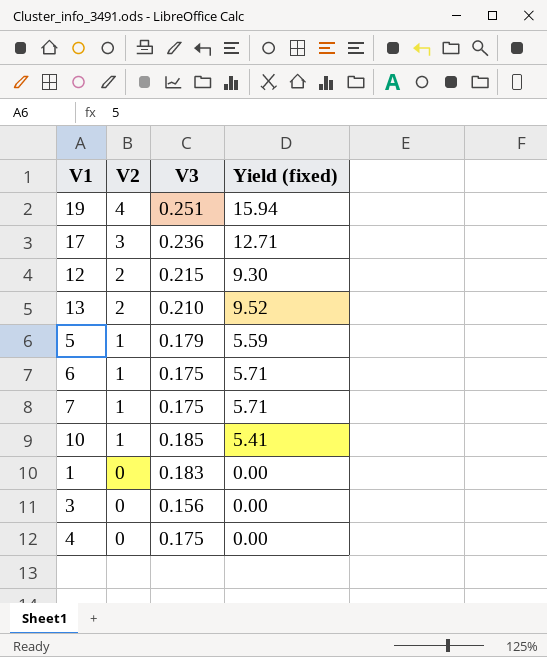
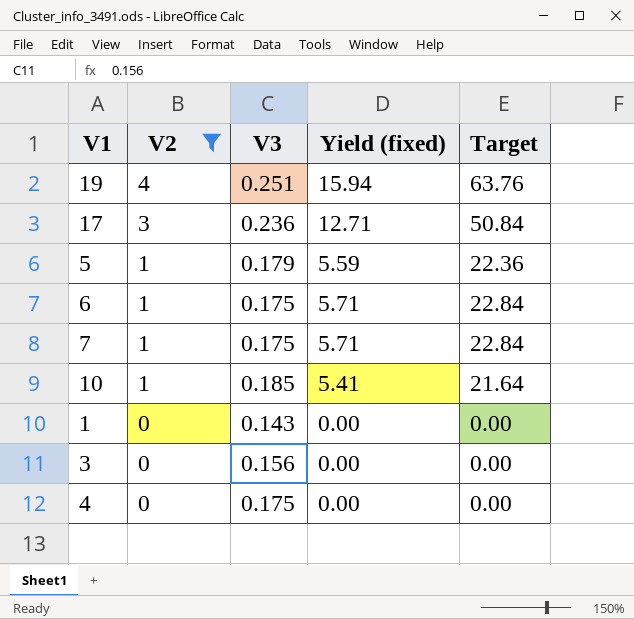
filter: none -> V2 != 2
column Target | formula: none -> [Yield (fixed)] * 4
1 | V3: 0.183 -> 0.143

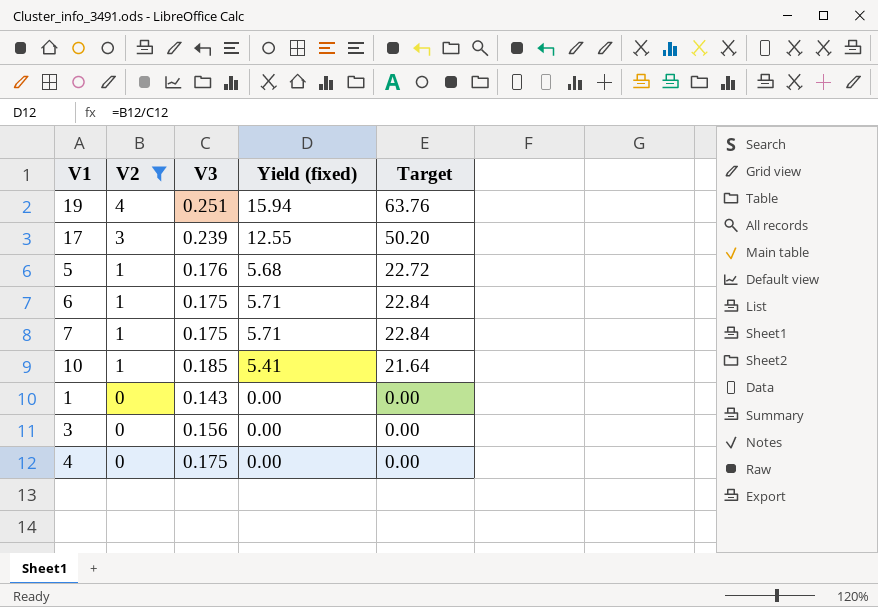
17 | V3: 0.236 -> 0.239
17 | Yield (fixed): 12.71 -> 12.55
17 | Target: 50.84 -> 50.20
5 | V3: 0.179 -> 0.176
5 | Yield (fixed): 5.59 -> 5.68
5 | Target: 22.36 -> 22.72

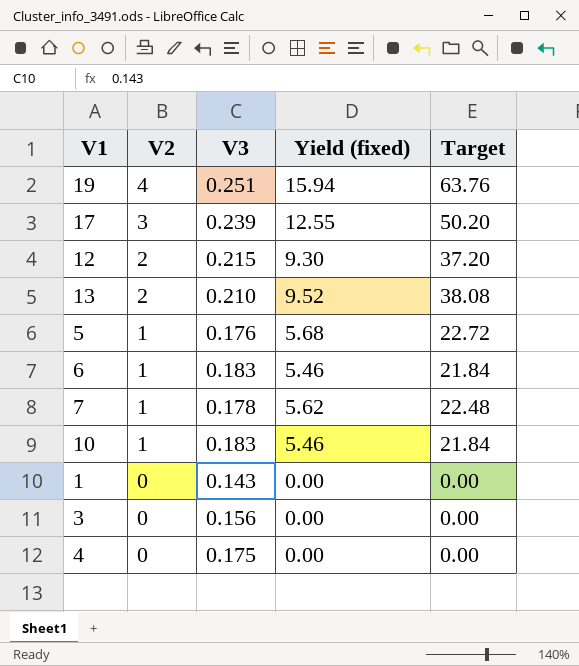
filter: V2 != 2 -> none
6 | V3: 0.175 -> 0.183
6 | Yield (fixed): 5.71 -> 5.46
6 | Target: 22.84 -> 21.84
7 | V3: 0.175 -> 0.178
7 | Yield (fixed): 5.71 -> 5.62
7 | Target: 22.84 -> 22.48
10 | V3: 0.185 -> 0.183
10 | Yield (fixed): 5.41 -> 5.46
10 | Target: 21.64 -> 21.84

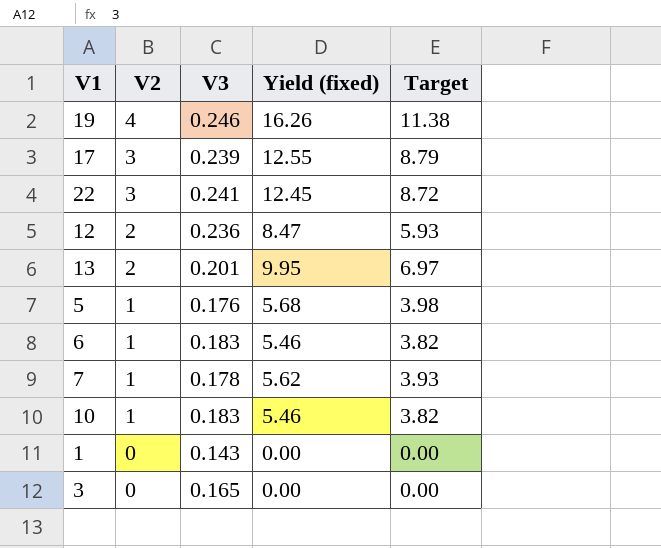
column Target | formula: [Yield (fixed)] * 4 -> [Yield (fixed)] * 0.7
row 4: 0 | 0.175 | 0.00 | 0.00 -> none
19 | V3: 0.251 -> 0.246
19 | Yield (fixed): 15.94 -> 16.26
row 22: none -> 3 | 0.241 | 12.45 | 8.72
12 | V3: 0.215 -> 0.236
12 | Yield (fixed): 9.30 -> 8.47
13 | V3: 0.210 -> 0.201
13 | Yield (fixed): 9.52 -> 9.95
3 | V3: 0.156 -> 0.165

